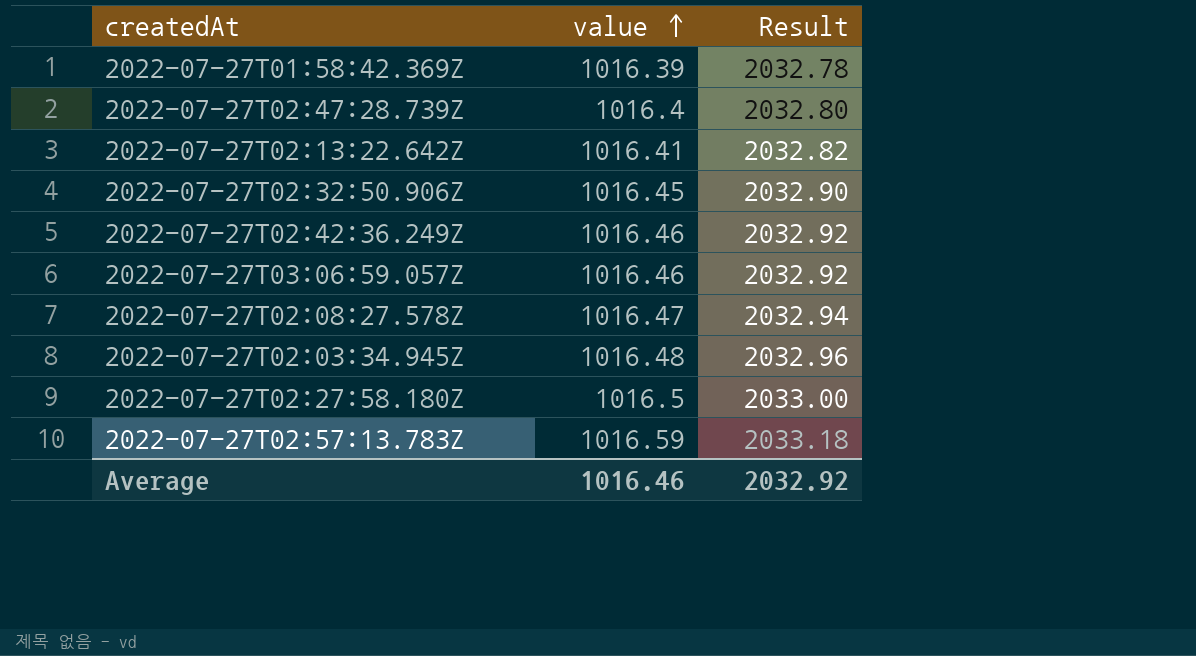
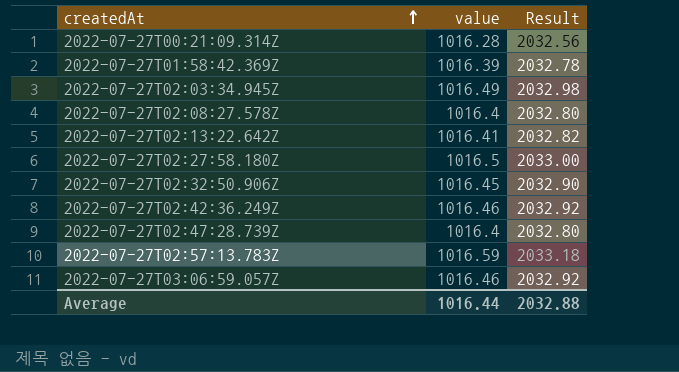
row order: value ascending -> createdAt ascending
row 2022-07-27T00:21:09.314Z: none -> 1016.28 | 2032.56
2022-07-27T02:03:34.945Z | value: 1016.48 -> 1016.49
2022-07-27T02:03:34.945Z | Result: 2032.96 -> 2032.98
2022-07-27T02:08:27.578Z | value: 1016.47 -> 1016.4
2022-07-27T02:08:27.578Z | Result: 2032.94 -> 2032.80
Average | value: 1016.46 -> 1016.44
Average | Result: 2032.92 -> 2032.88

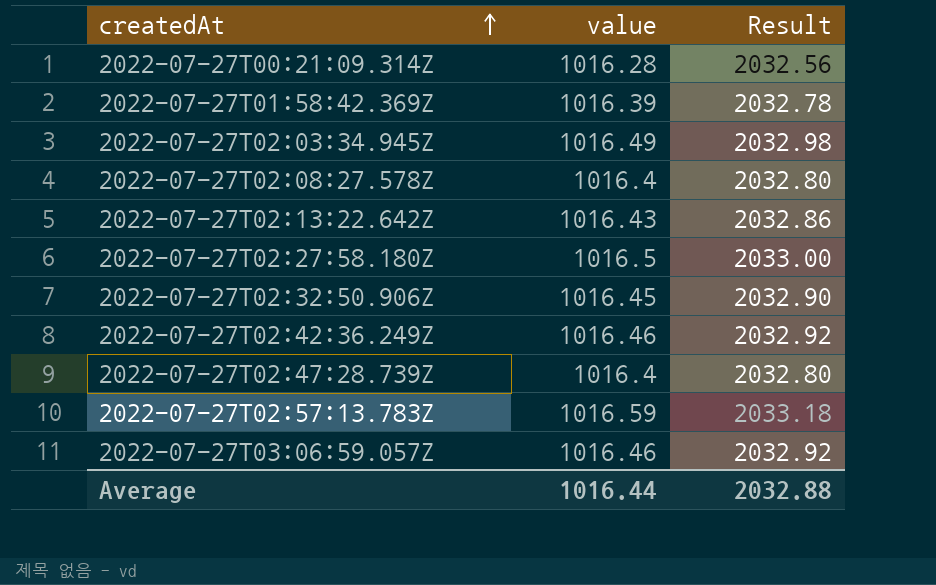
2022-07-27T02:13:22.642Z | value: 1016.41 -> 1016.43
2022-07-27T02:13:22.642Z | Result: 2032.82 -> 2032.86

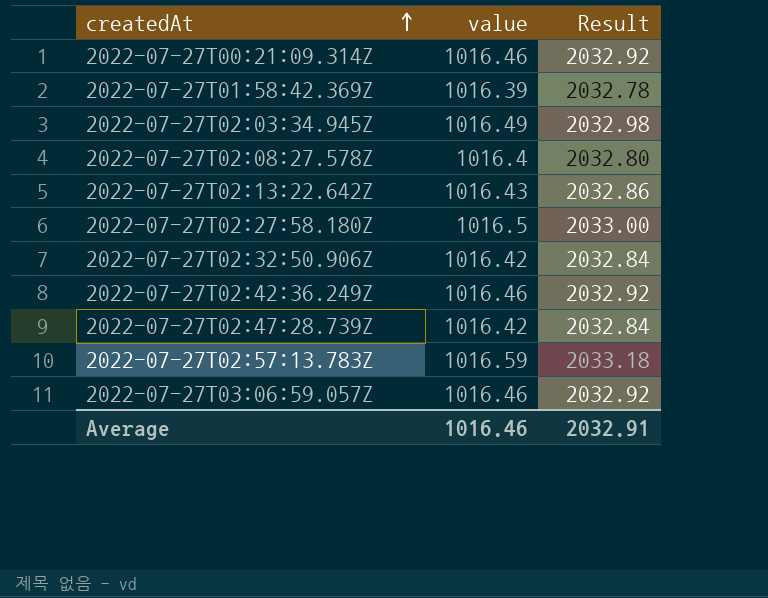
2022-07-27T00:21:09.314Z | value: 1016.28 -> 1016.46
2022-07-27T00:21:09.314Z | Result: 2032.56 -> 2032.92
2022-07-27T02:32:50.906Z | value: 1016.45 -> 1016.42
2022-07-27T02:32:50.906Z | Result: 2032.90 -> 2032.84
2022-07-27T02:47:28.739Z | value: 1016.4 -> 1016.42
2022-07-27T02:47:28.739Z | Result: 2032.80 -> 2032.84
Average | value: 1016.44 -> 1016.46
Average | Result: 2032.88 -> 2032.91

